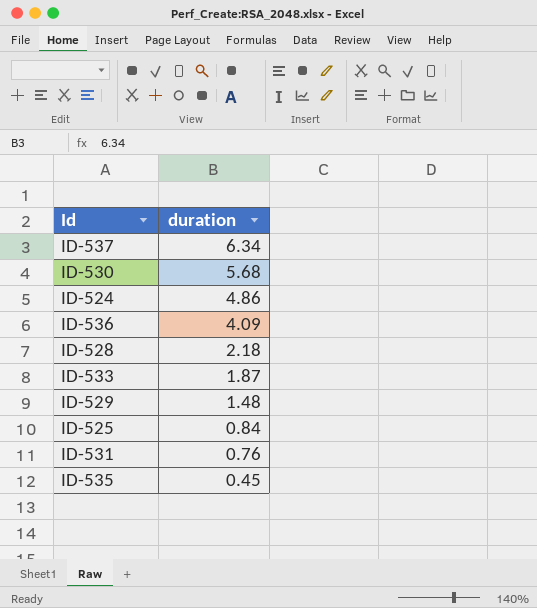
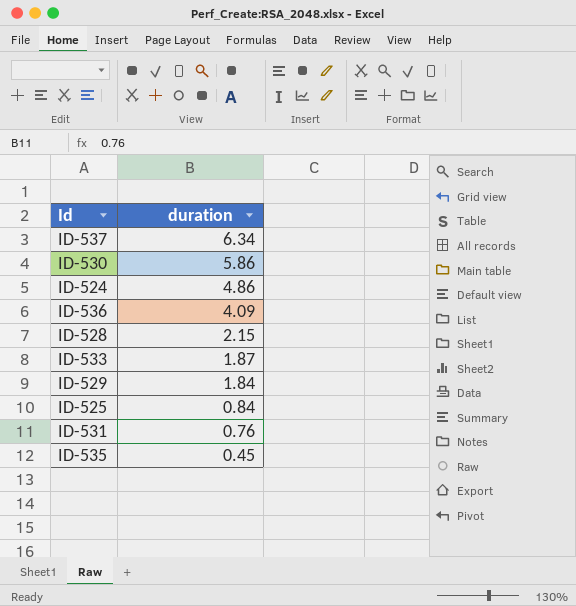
ID-530 | duration: 5.68 -> 5.86
ID-528 | duration: 2.18 -> 2.15
ID-529 | duration: 1.48 -> 1.84

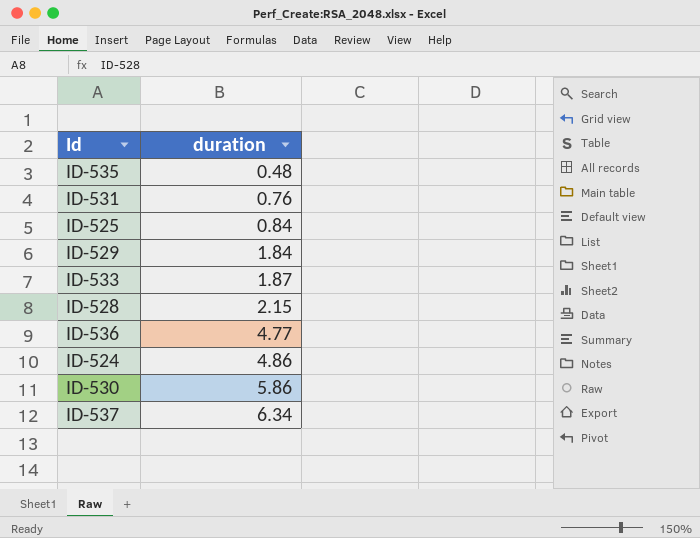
row order: duration descending -> duration ascending
ID-535 | duration: 0.45 -> 0.48
ID-536 | duration: 4.09 -> 4.77

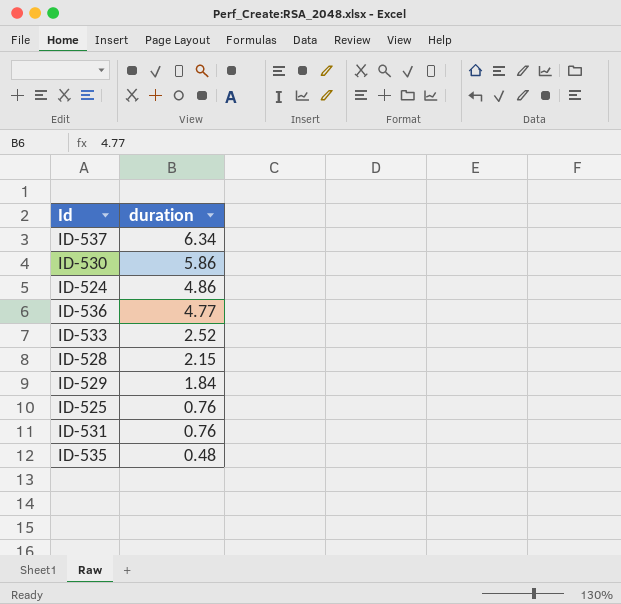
row order: duration ascending -> duration descending
ID-533 | duration: 1.87 -> 2.52
ID-525 | duration: 0.84 -> 0.76

